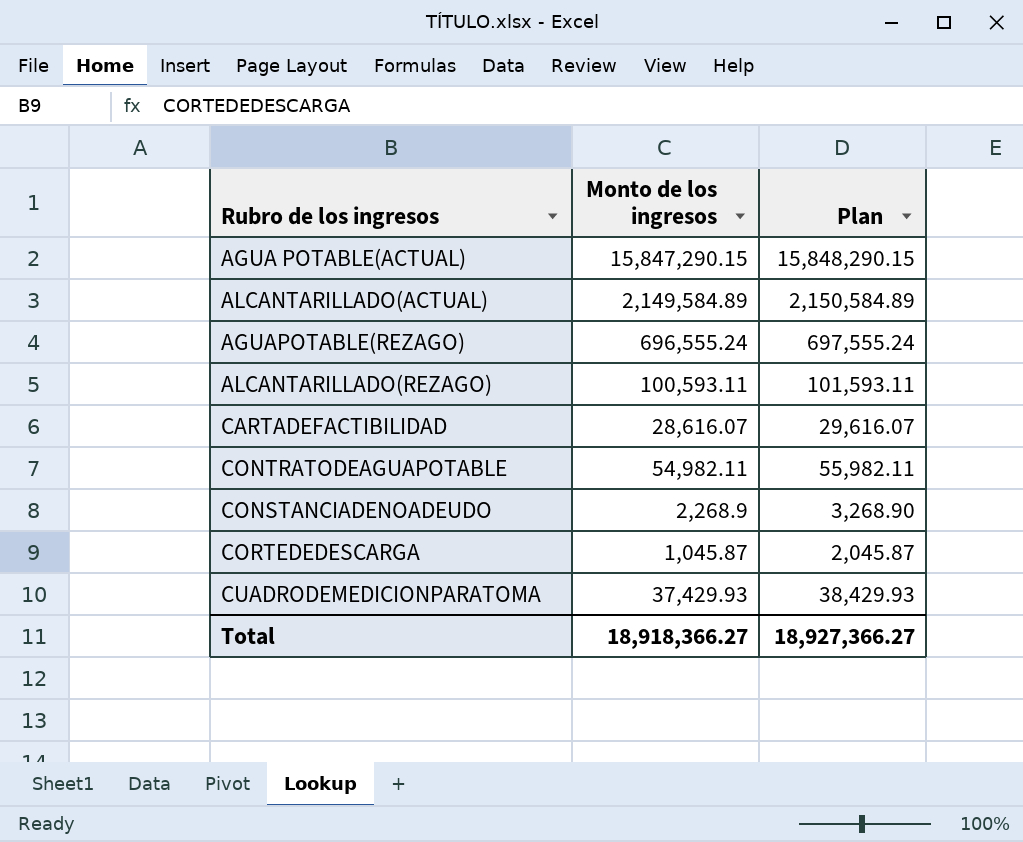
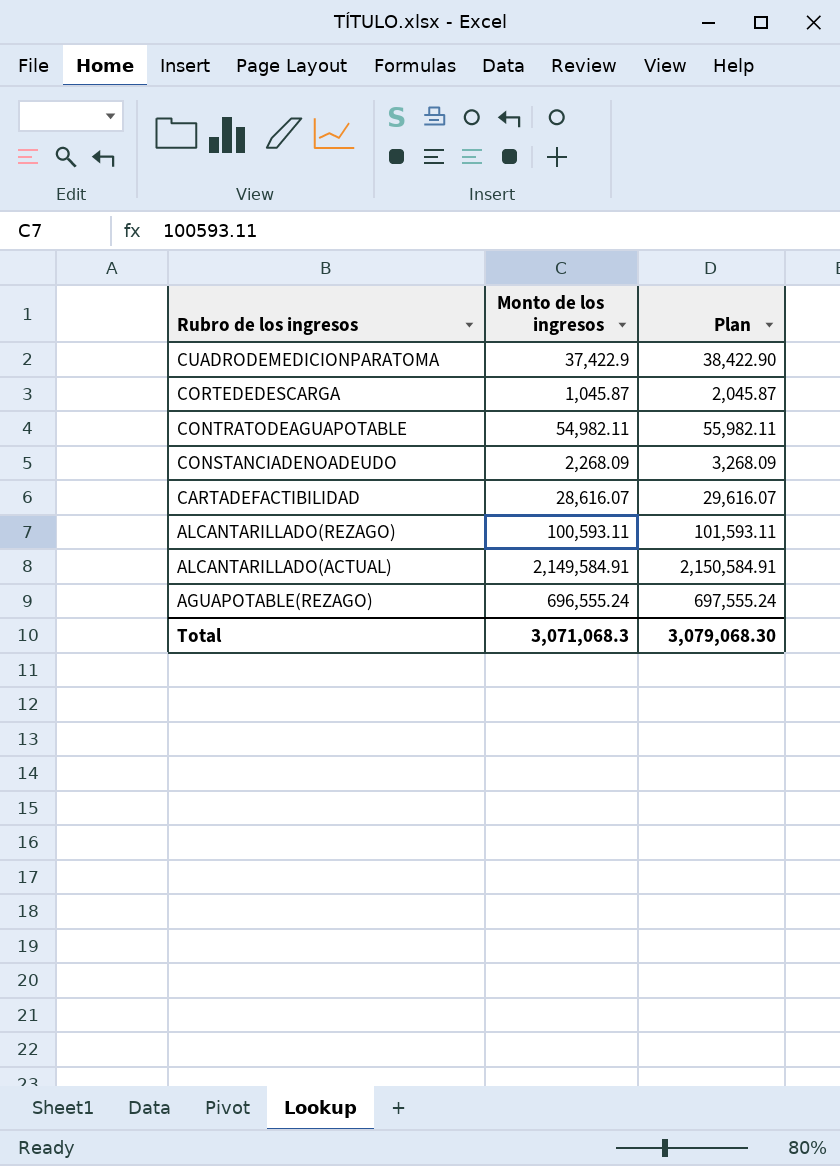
row order: none -> Rubro de los ingresos descending
row AGUA POTABLE(ACTUAL): 15,847,290.15 | 15,848,290.15 -> none
CUADRODEMEDICIONPARATOMA | Monto de los ingresos: 37,429.93 -> 37,422.9
CUADRODEMEDICIONPARATOMA | Plan: 38,429.93 -> 38,422.90
CONSTANCIADENOADEUDO | Monto de los ingresos: 2,268.9 -> 2,268.09
CONSTANCIADENOADEUDO | Plan: 3,268.90 -> 3,268.09
ALCANTARILLADO(ACTUAL) | Monto de los ingresos: 2,149,584.89 -> 2,149,584.91
ALCANTARILLADO(ACTUAL) | Plan: 2,150,584.89 -> 2,150,584.91
Total | Monto de los ingresos: 18,918,366.27 -> 3,071,068.3
Total | Plan: 18,927,366.27 -> 3,079,068.30

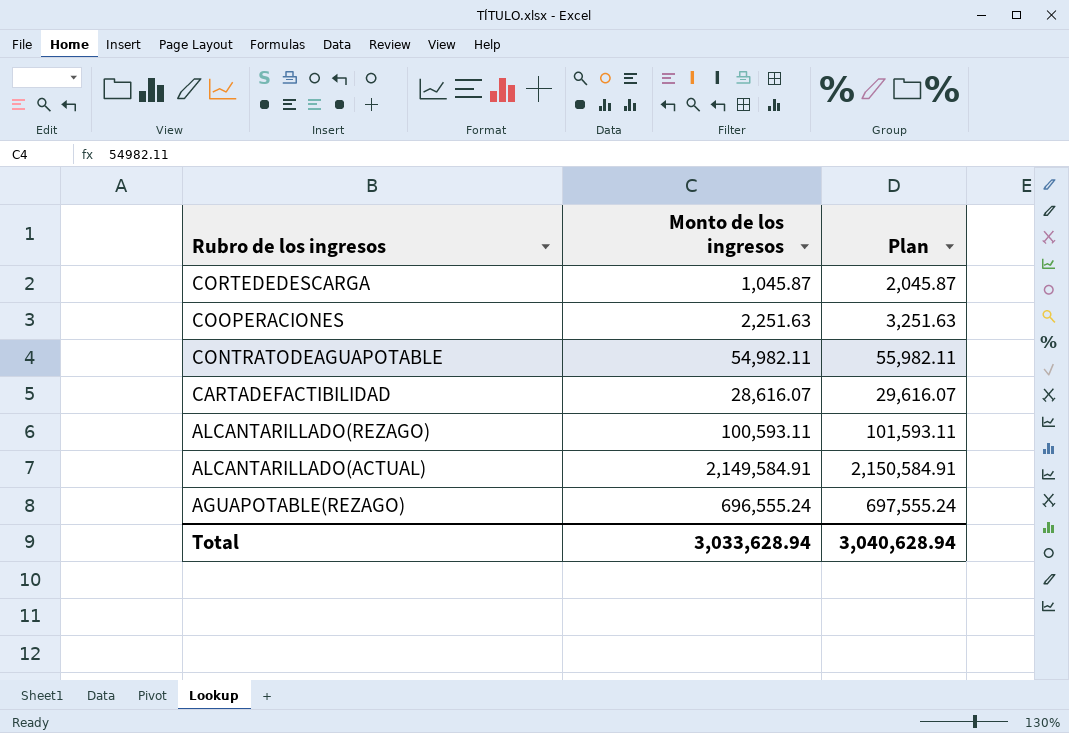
row CUADRODEMEDICIONPARATOMA: 37,422.9 | 38,422.90 -> none
row CONSTANCIADENOADEUDO: 2,268.09 | 3,268.09 -> none
row COOPERACIONES: none -> 2,251.63 | 3,251.63
Total | Monto de los ingresos: 3,071,068.3 -> 3,033,628.94
Total | Plan: 3,079,068.30 -> 3,040,628.94

